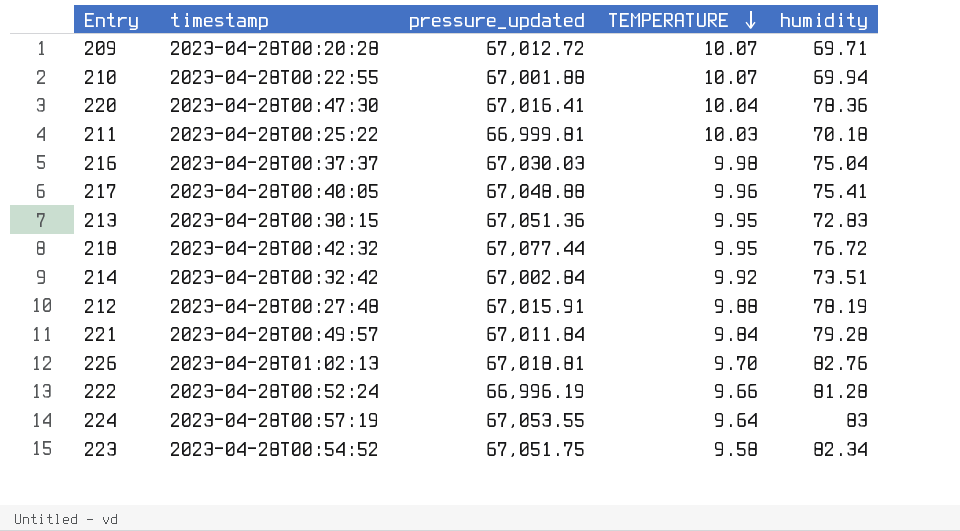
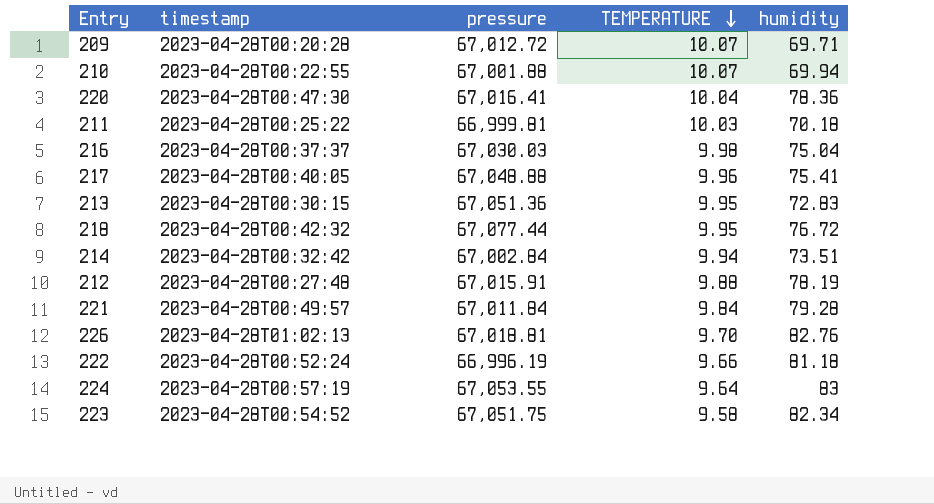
column name: pressure_updated -> pressure
214 | TEMPERATURE: 9.92 -> 9.94
222 | humidity: 81.28 -> 81.18

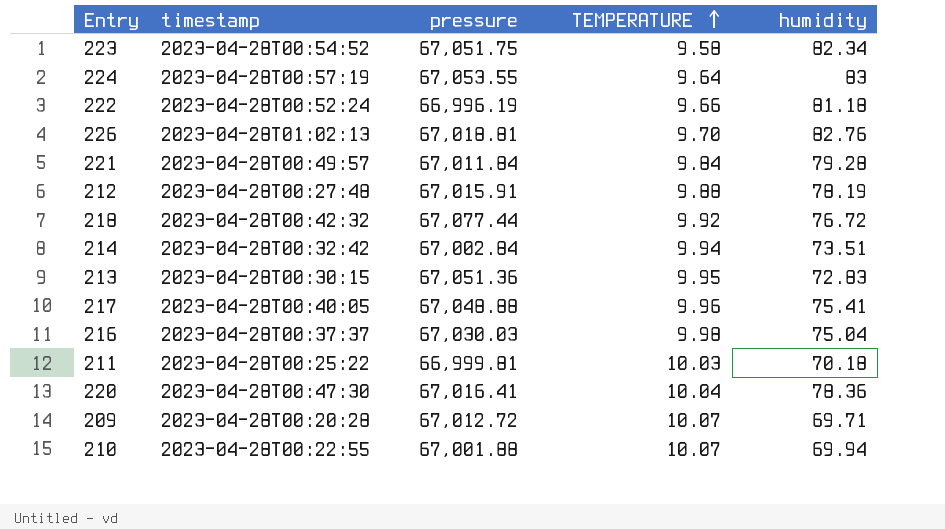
row order: TEMPERATURE descending -> TEMPERATURE ascending
218 | TEMPERATURE: 9.95 -> 9.92

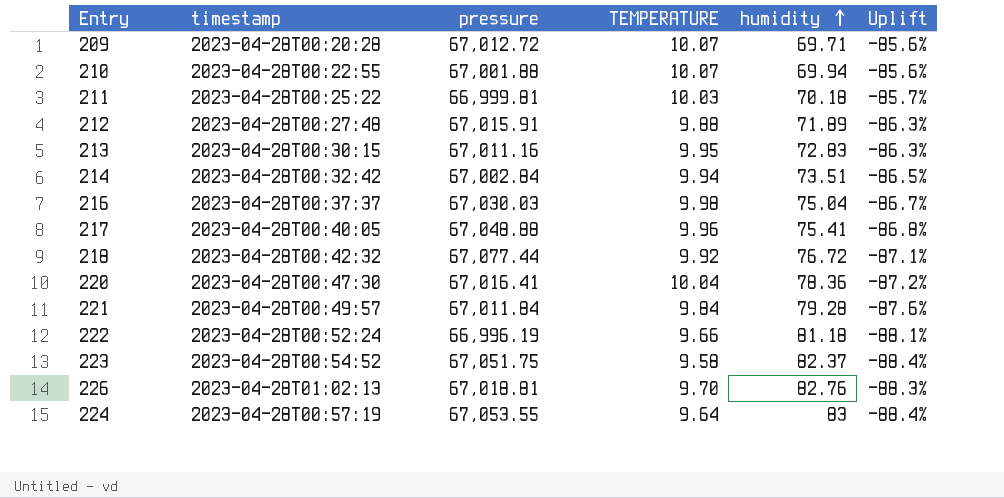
row order: TEMPERATURE ascending -> humidity ascending
column Uplift | formula: none -> ([TEMPERATURE] - [humidity]) / [humidity]
212 | humidity: 78.19 -> 71.89
213 | pressure: 67,051.36 -> 67,011.16
223 | humidity: 82.34 -> 82.37

